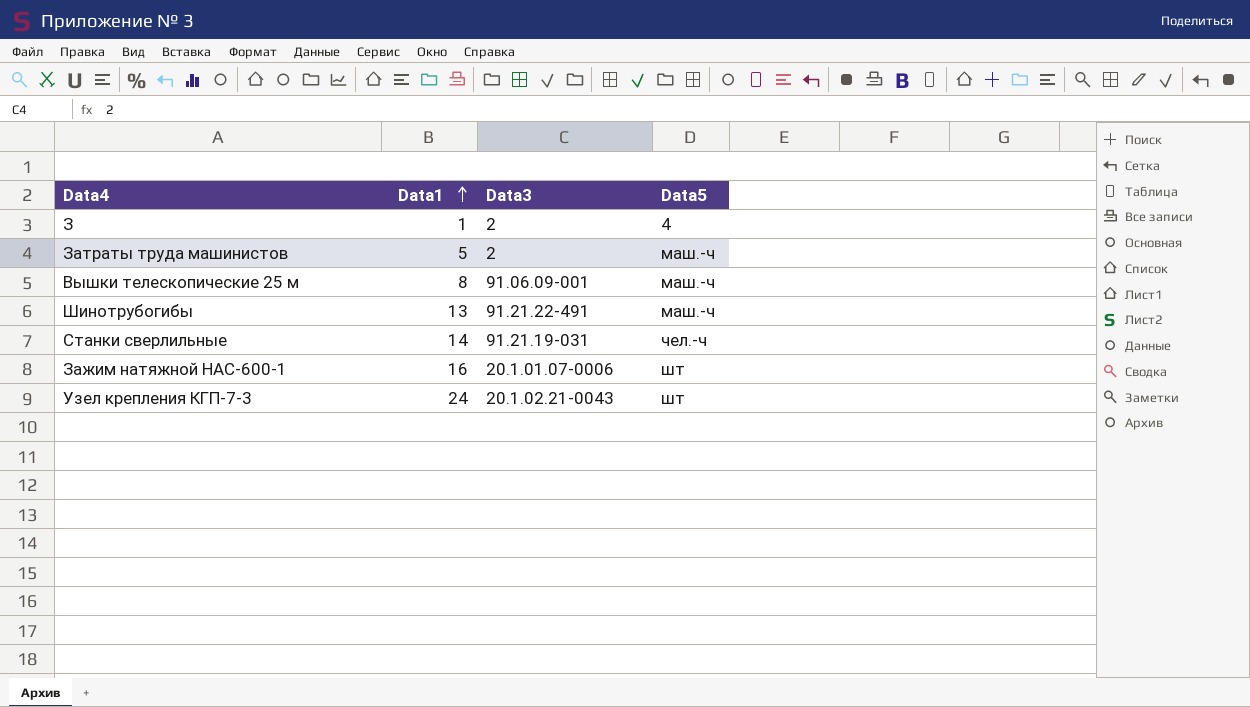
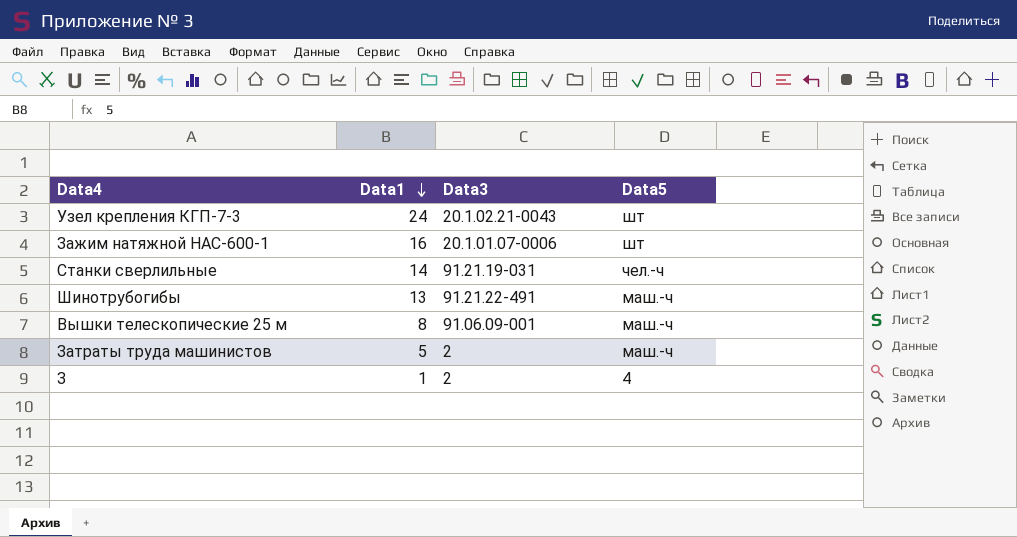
row order: Data1 ascending -> Data1 descending

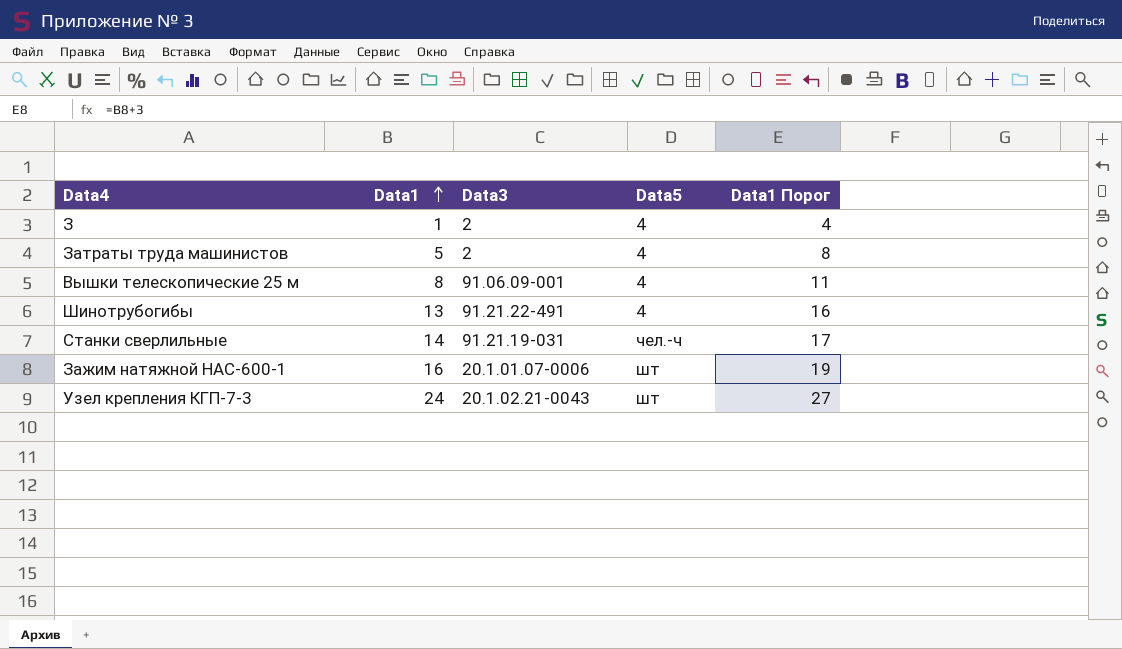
row order: Data1 descending -> Data1 ascending
column Data1 Порог | formula: none -> [Data1] + 3
Затраты труда машинистов | Data5: маш.-ч -> 4
Вышки телескопические 25 м | Data5: маш.-ч -> 4
Шинотрубогибы | Data5: маш.-ч -> 4

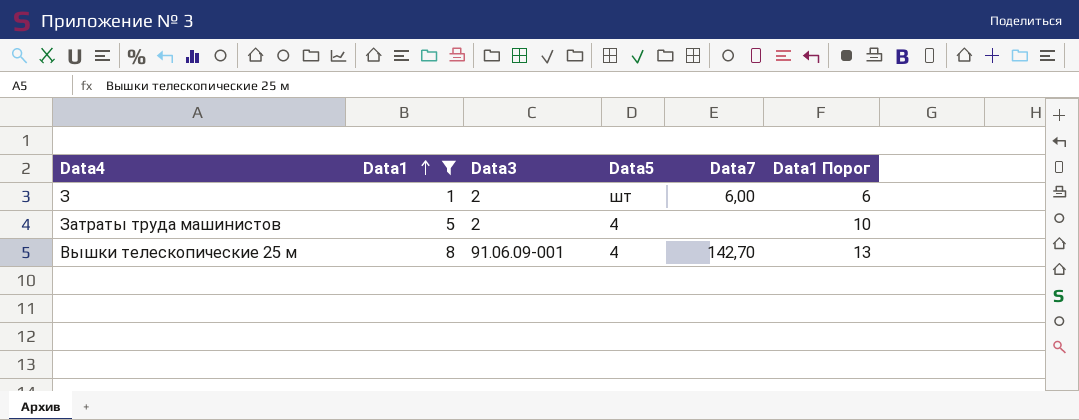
filter: none -> Data1 <= 8
column Data7 | position: none -> 5
column Data1 Порог | formula: [Data1] + 3 -> [Data1] + 5
З | Data5: 4 -> шт

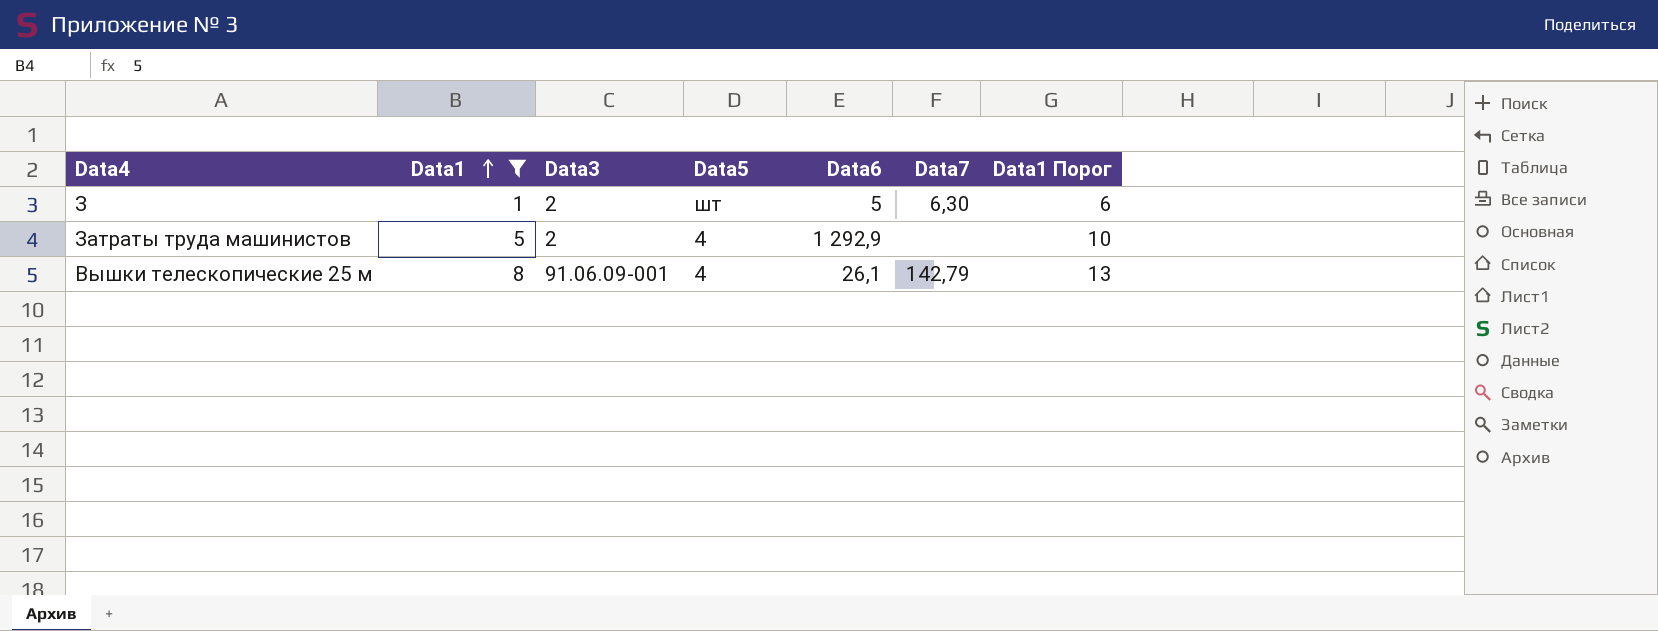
column Data6 | position: none -> 5
З | Data7: 6,00 -> 6,30
Вышки телескопические 25 м | Data7: 142,70 -> 142,79

